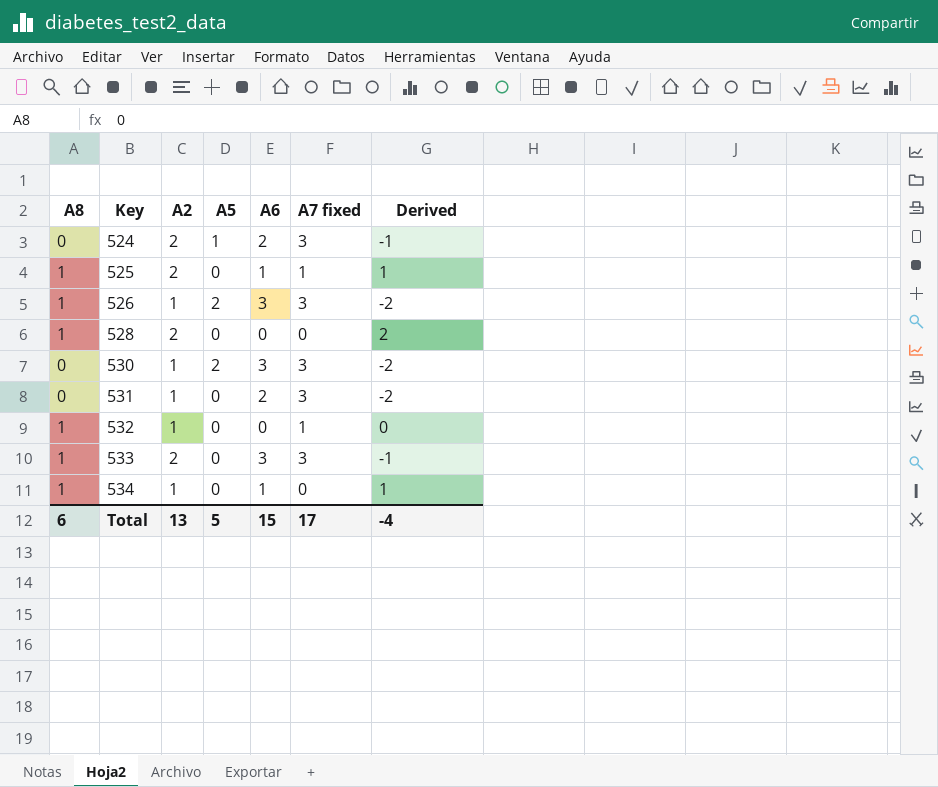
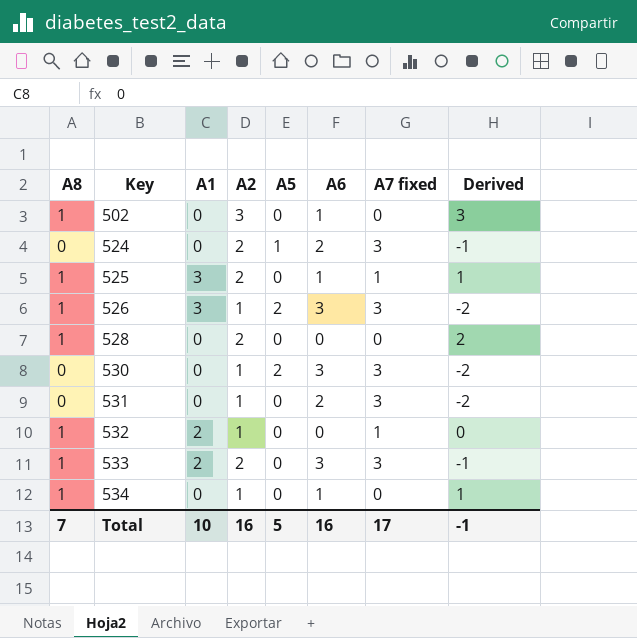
column A1 | position: none -> 3
row 502: none -> 1 | 0 | 3 | 0 | 1 | 0 | 3
Total | A8: 6 -> 7
Total | A2: 13 -> 16
Total | A6: 15 -> 16
Total | Derived: -4 -> -1

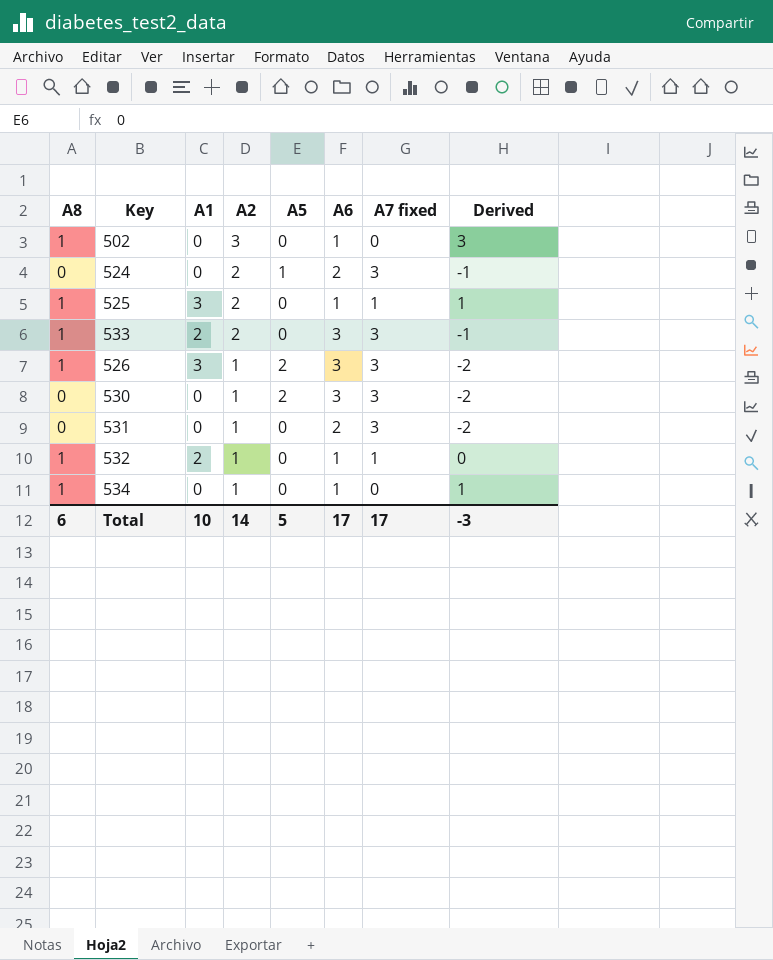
row order: Key ascending -> A2 descending
row 528: 1 | 0 | 2 | 0 | 0 | 0 | 2 -> none
532 | A6: 0 -> 1
Total | A8: 7 -> 6
Total | A2: 16 -> 14
Total | A6: 16 -> 17
Total | Derived: -1 -> -3

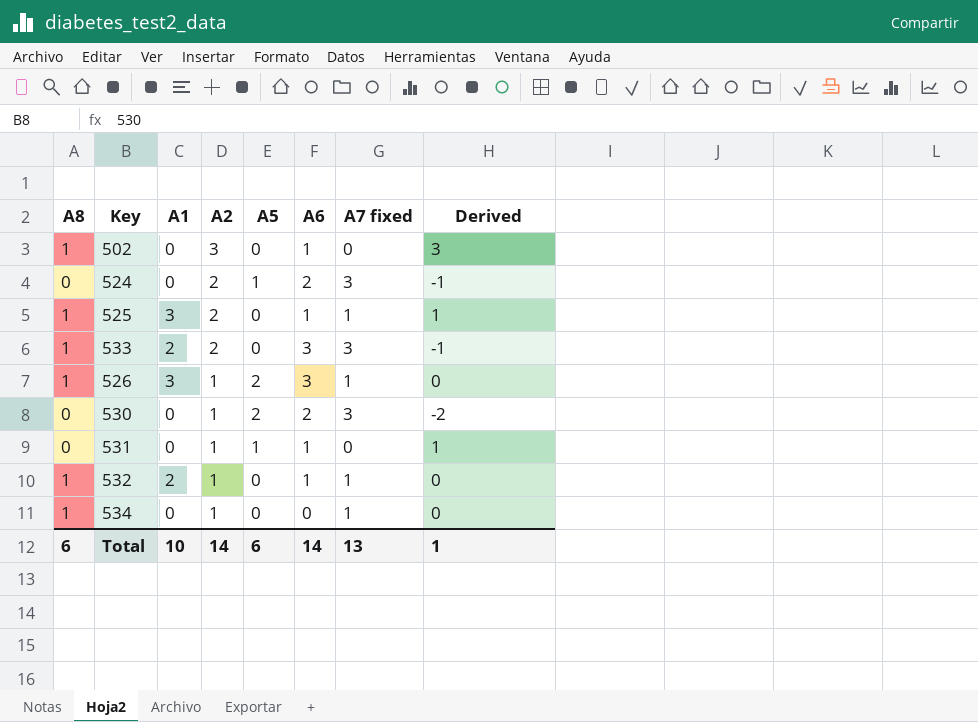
526 | A7 fixed: 3 -> 1
526 | Derived: -2 -> 0
530 | A6: 3 -> 2
531 | A5: 0 -> 1
531 | A6: 2 -> 1
531 | A7 fixed: 3 -> 0
531 | Derived: -2 -> 1
534 | A6: 1 -> 0
534 | A7 fixed: 0 -> 1
534 | Derived: 1 -> 0
Total | A5: 5 -> 6
Total | A6: 17 -> 14
Total | A7 fixed: 17 -> 13
Total | Derived: -3 -> 1

